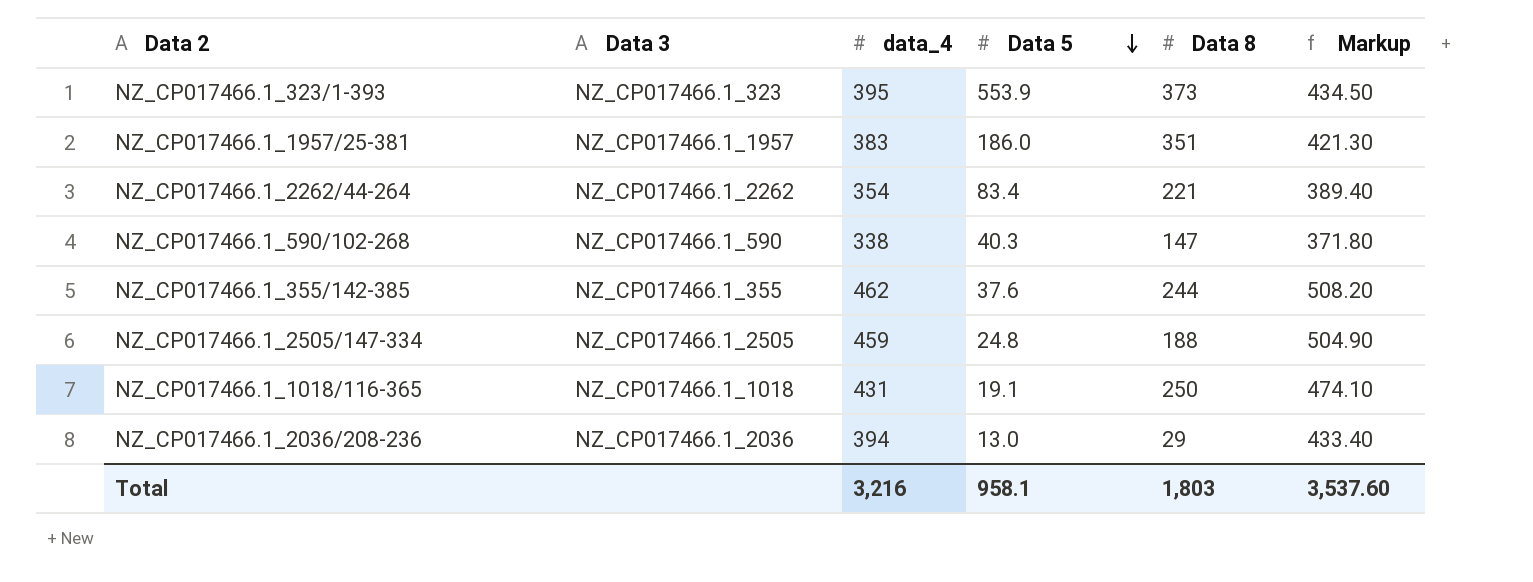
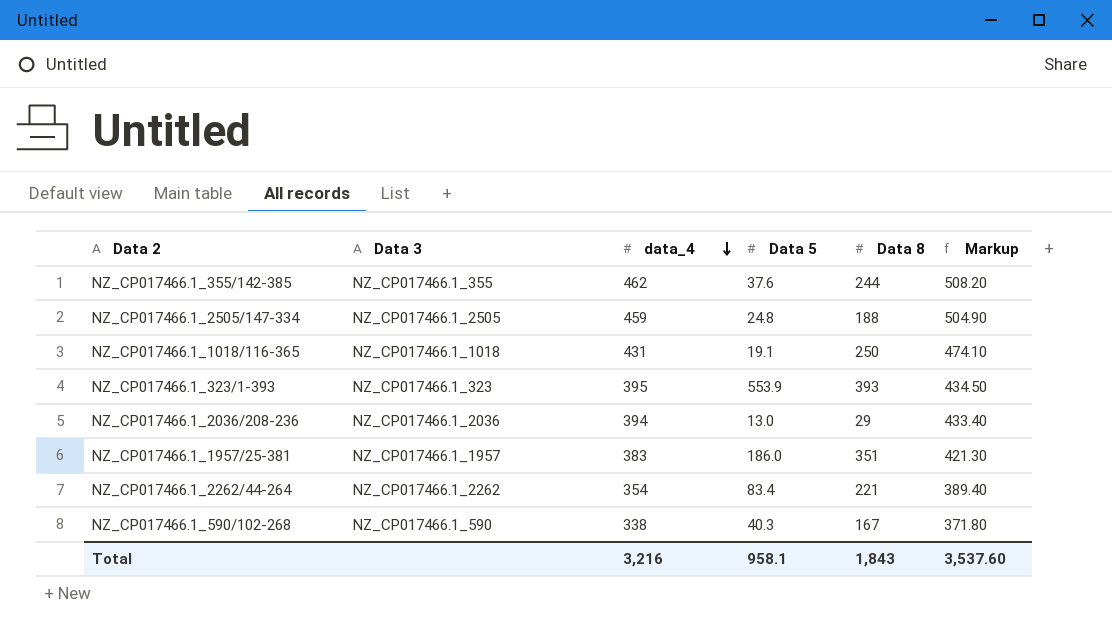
row order: Data 5 descending -> data_4 descending
NZ_CP017466.1_323/1-393 | Data 8: 373 -> 393
NZ_CP017466.1_590/102-268 | Data 8: 147 -> 167
Total | Data 8: 1,803 -> 1,843

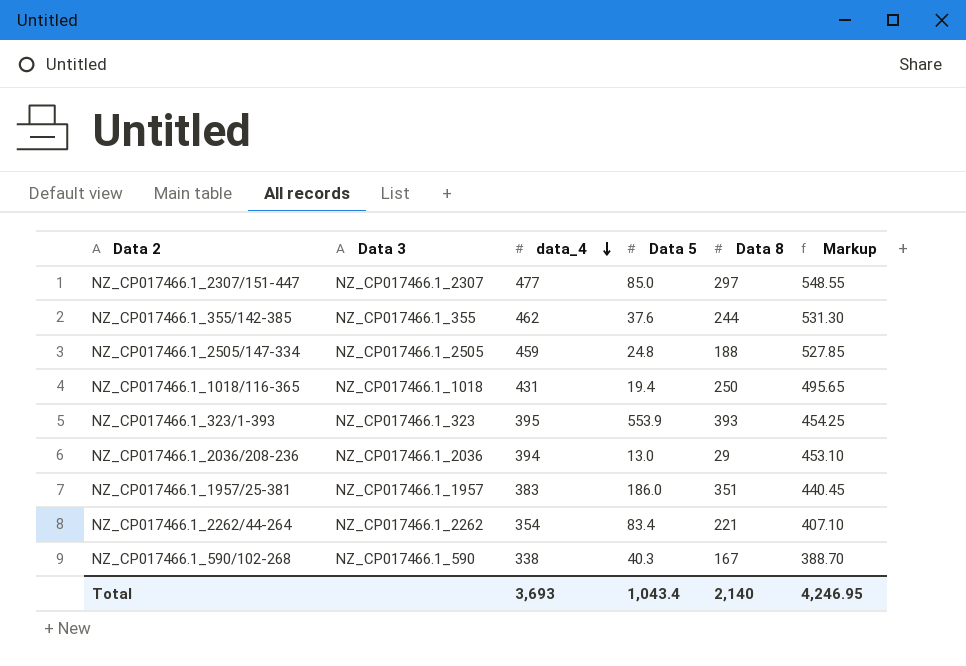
column Markup | formula: [data_4] * 1.1 -> [data_4] * 1.15
row NZ_CP017466.1_2307/151-447: none -> NZ_CP017466.1_2307 | 477 | 85.0 | 297 | 548.55
NZ_CP017466.1_1018/116-365 | Data 5: 19.1 -> 19.4
Total | data_4: 3,216 -> 3,693
Total | Data 5: 958.1 -> 1,043.4
Total | Data 8: 1,843 -> 2,140
Total | Markup: 3,537.60 -> 4,246.95

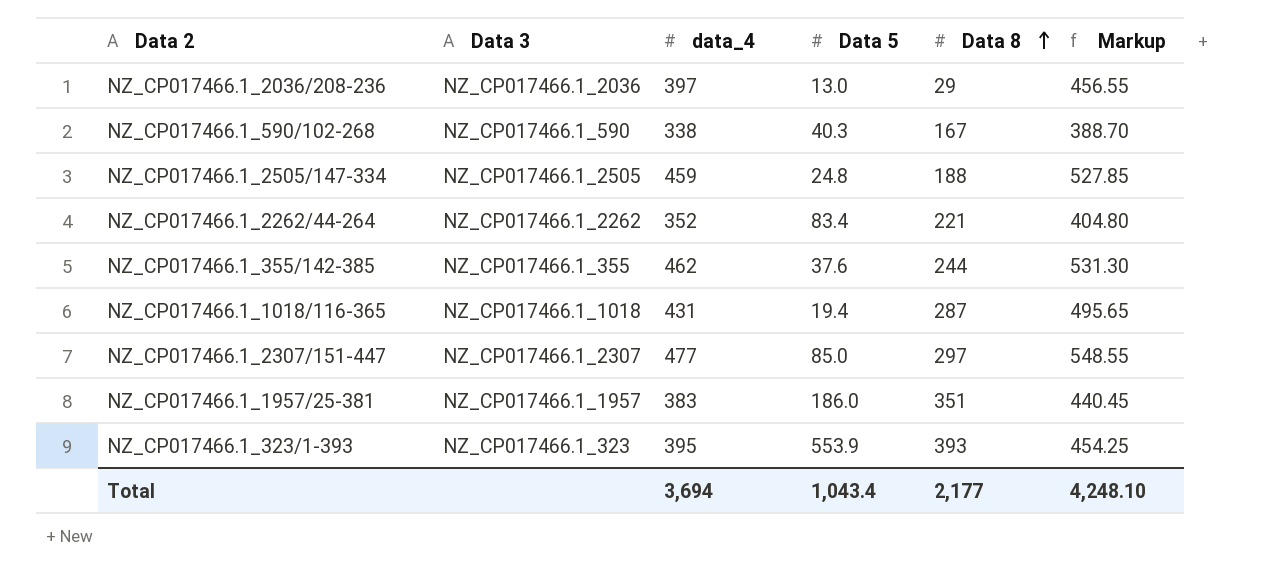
row order: data_4 descending -> Data 8 ascending
NZ_CP017466.1_2036/208-236 | data_4: 394 -> 397
NZ_CP017466.1_2036/208-236 | Markup: 453.10 -> 456.55
NZ_CP017466.1_2262/44-264 | data_4: 354 -> 352
NZ_CP017466.1_2262/44-264 | Markup: 407.10 -> 404.80
NZ_CP017466.1_1018/116-365 | Data 8: 250 -> 287
Total | data_4: 3,693 -> 3,694
Total | Data 8: 2,140 -> 2,177
Total | Markup: 4,246.95 -> 4,248.10

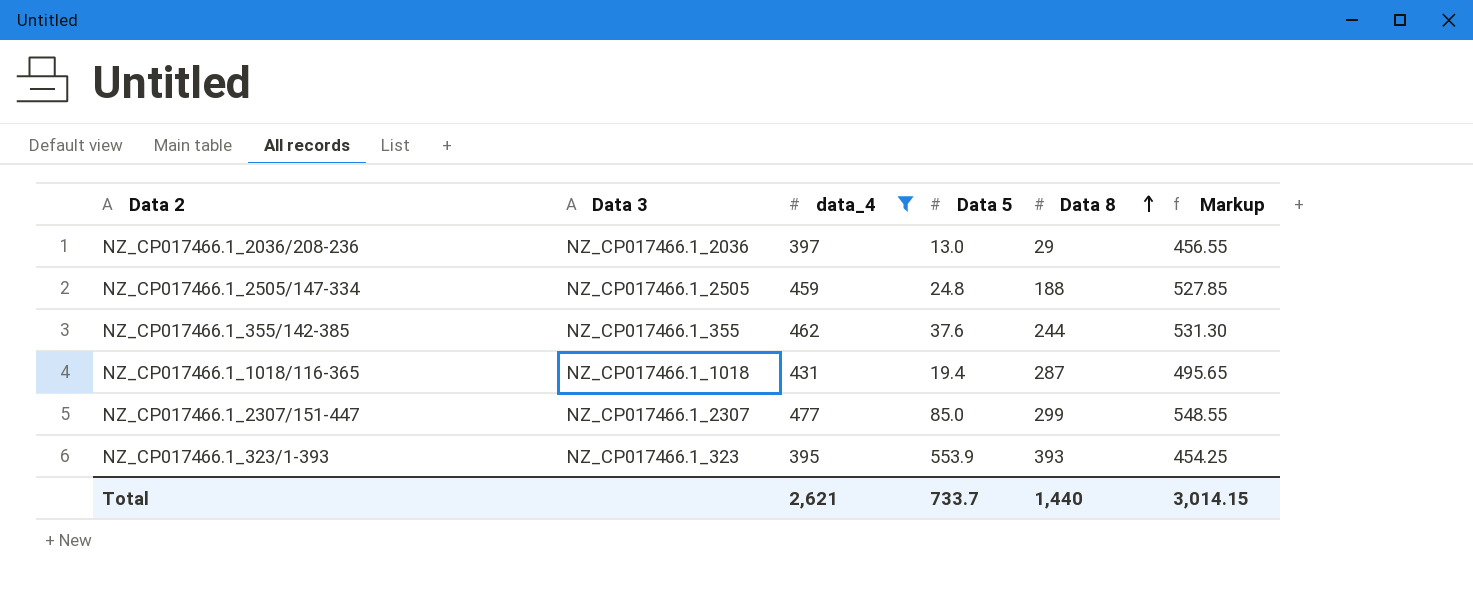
filter: none -> data_4 >= 395
NZ_CP017466.1_2307/151-447 | Data 8: 297 -> 299
Total | data_4: 3,694 -> 2,621
Total | Data 5: 1,043.4 -> 733.7
Total | Data 8: 2,177 -> 1,440
Total | Markup: 4,248.10 -> 3,014.15

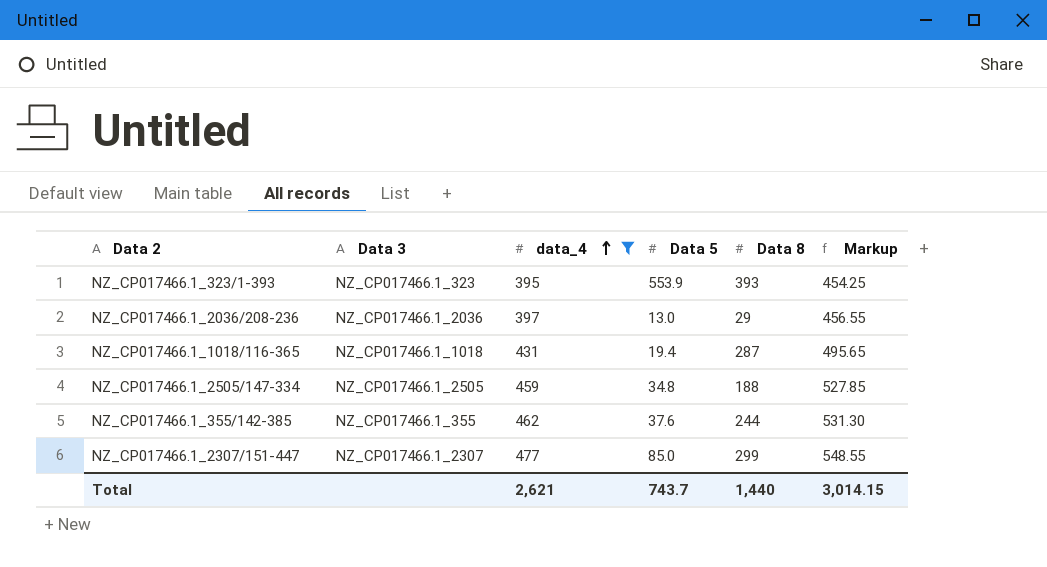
row order: Data 8 ascending -> data_4 ascending
NZ_CP017466.1_2505/147-334 | Data 5: 24.8 -> 34.8
Total | Data 5: 733.7 -> 743.7

